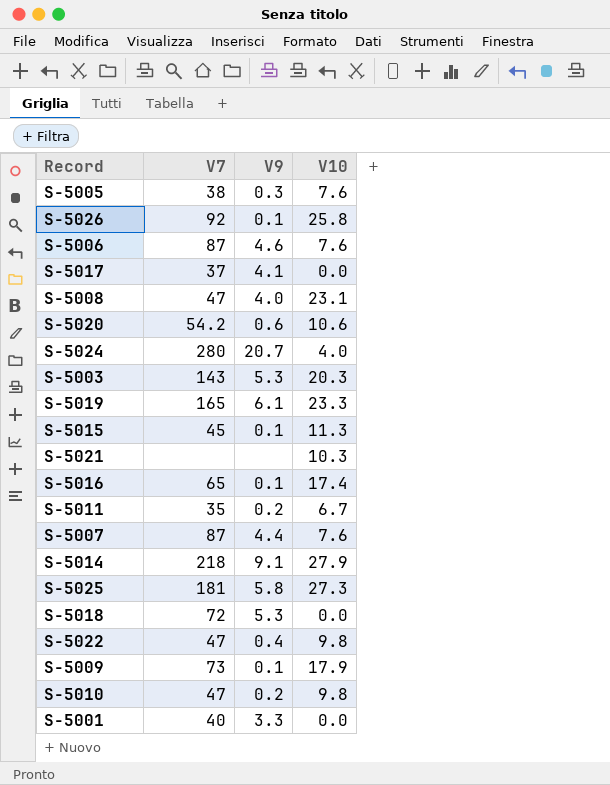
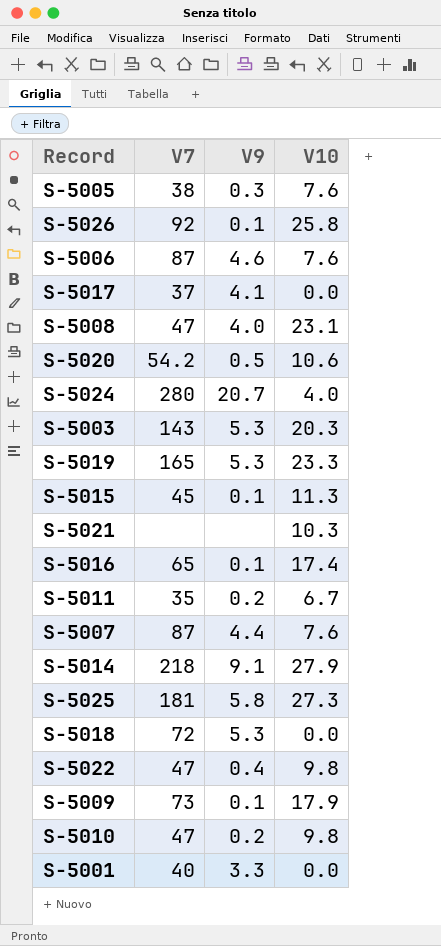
S-5020 | V9: 0.6 -> 0.5
S-5019 | V9: 6.1 -> 5.3

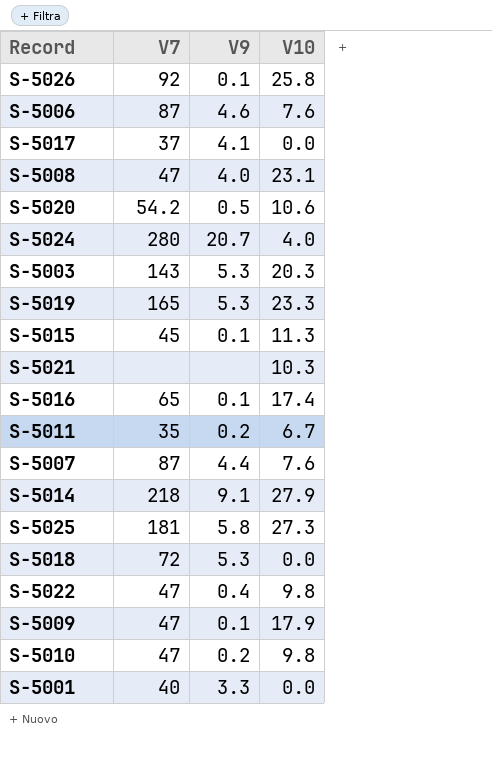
row S-5005: 38 | 0.3 | 7.6 -> none
S-5009 | V7: 73 -> 47

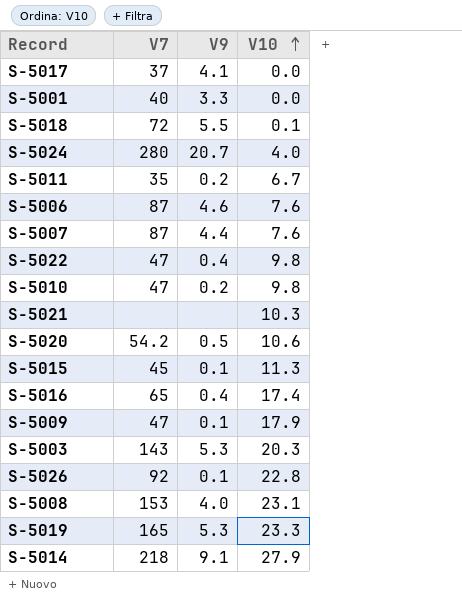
row order: none -> V10 ascending
row S-5025: 181 | 5.8 | 27.3 -> none
S-5018 | V9: 5.3 -> 5.5
S-5018 | V10: 0.0 -> 0.1
S-5016 | V9: 0.1 -> 0.4
S-5026 | V10: 25.8 -> 22.8
S-5008 | V7: 47 -> 153

